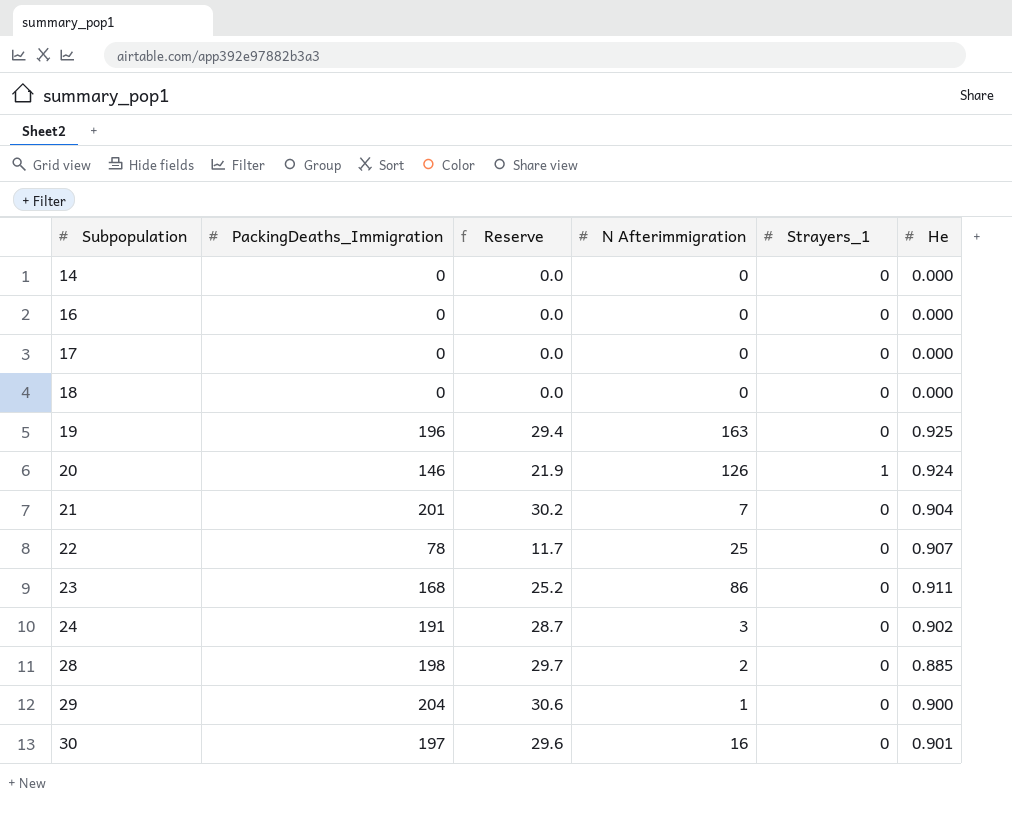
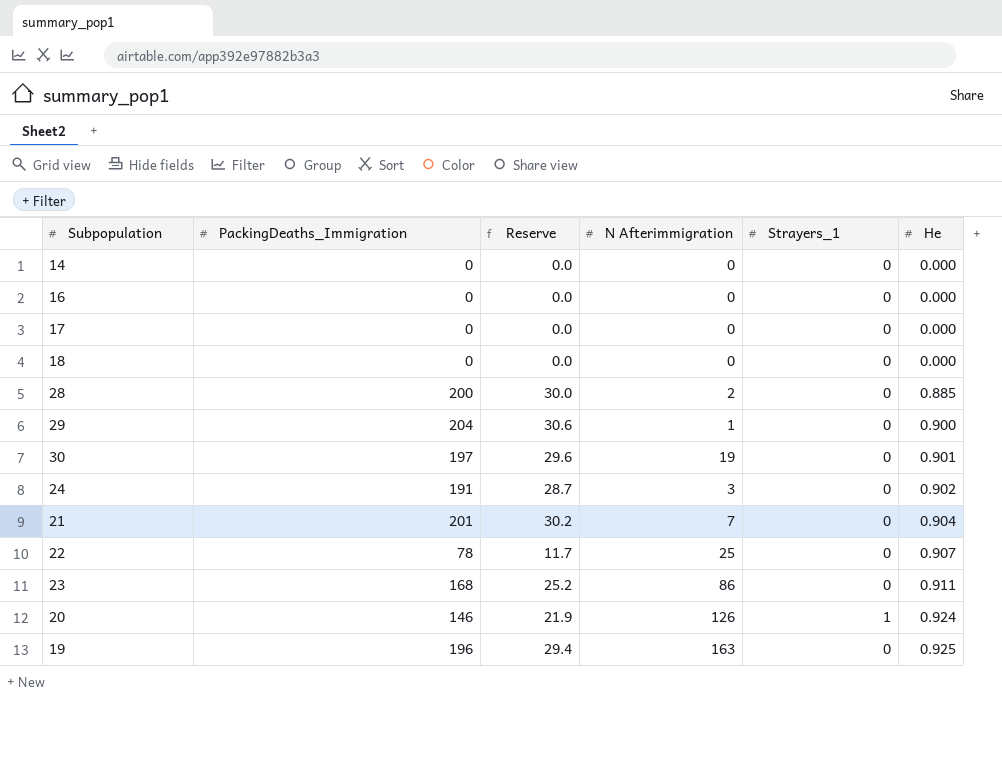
row order: Subpopulation ascending -> He ascending
28 | PackingDeaths_Immigration: 198 -> 200
28 | Reserve: 29.7 -> 30.0
30 | N Afterimmigration: 16 -> 19

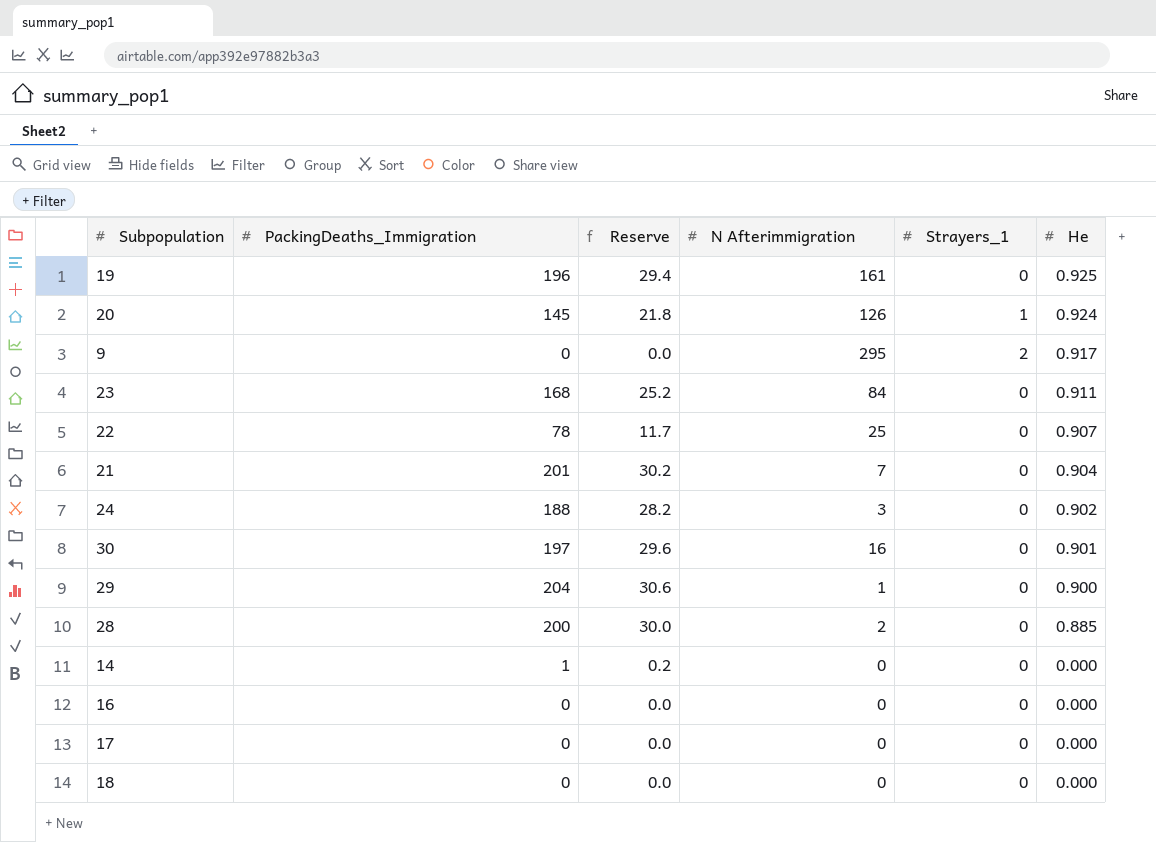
row order: He ascending -> He descending
19 | N Afterimmigration: 163 -> 161
20 | PackingDeaths_Immigration: 146 -> 145
20 | Reserve: 21.9 -> 21.8
row 9: none -> 0 | 0.0 | 295 | 2 | 0.917
23 | N Afterimmigration: 86 -> 84
24 | PackingDeaths_Immigration: 191 -> 188
24 | Reserve: 28.7 -> 28.2
30 | N Afterimmigration: 19 -> 16
14 | PackingDeaths_Immigration: 0 -> 1
14 | Reserve: 0.0 -> 0.2

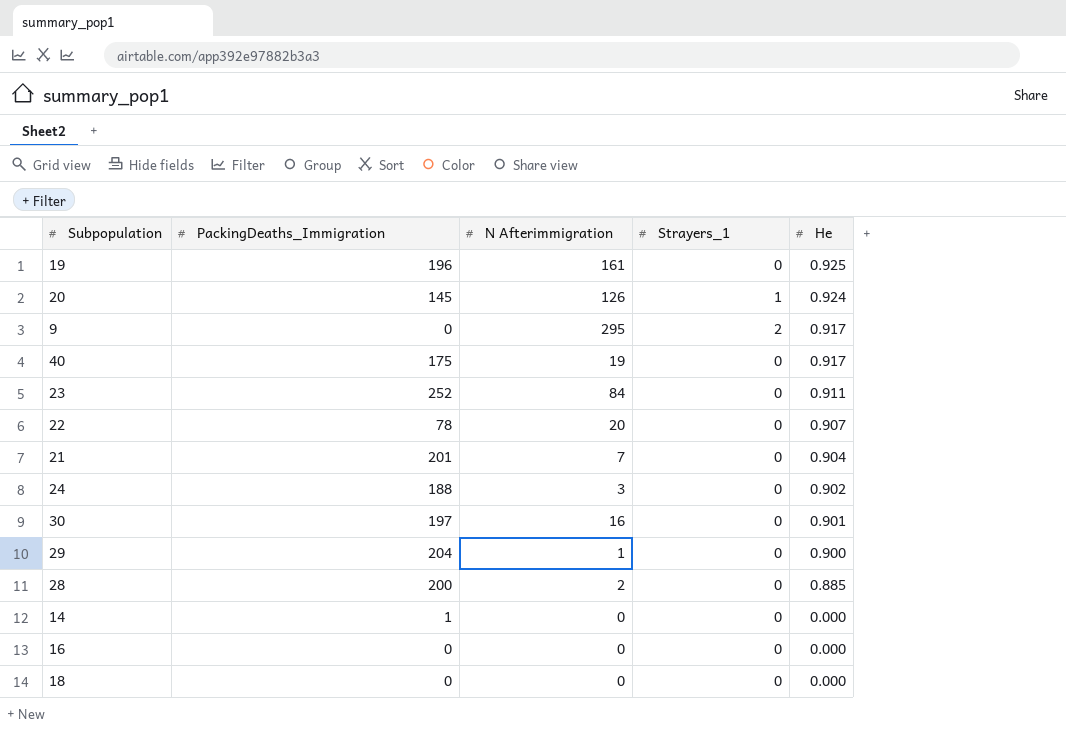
column Reserve | formula: [PackingDeaths_Immigration] * 0.15 -> none
row 17: 0 | 0.0 | 0 | 0 | 0.000 -> none
row 40: none -> 175 | 19 | 0 | 0.917
23 | PackingDeaths_Immigration: 168 -> 252
22 | N Afterimmigration: 25 -> 20

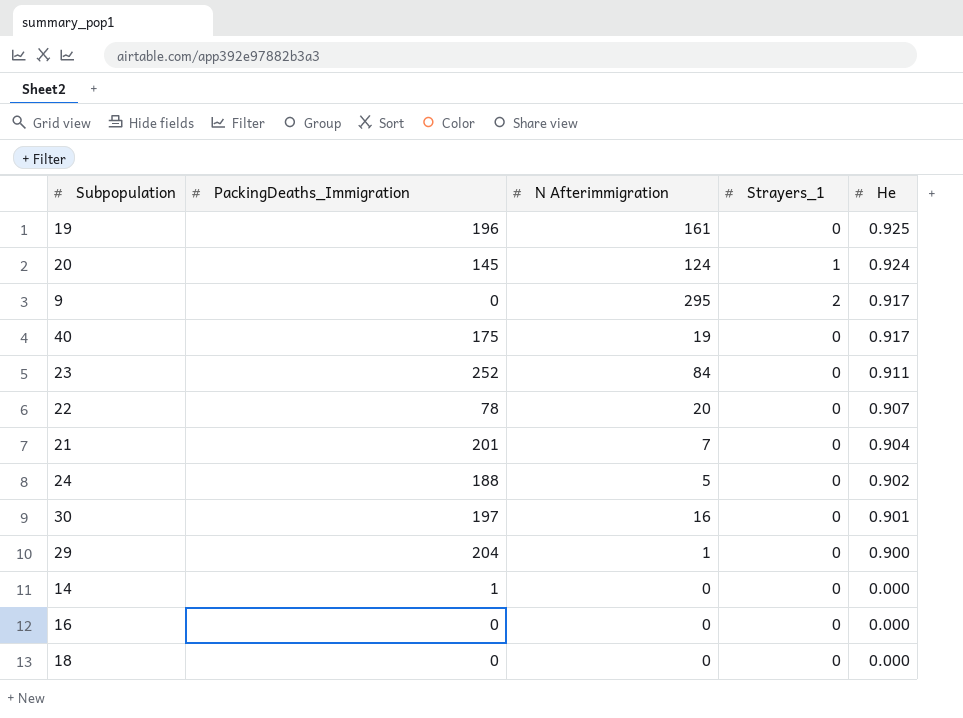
row 28: 200 | 2 | 0 | 0.885 -> none
20 | N Afterimmigration: 126 -> 124
24 | N Afterimmigration: 3 -> 5

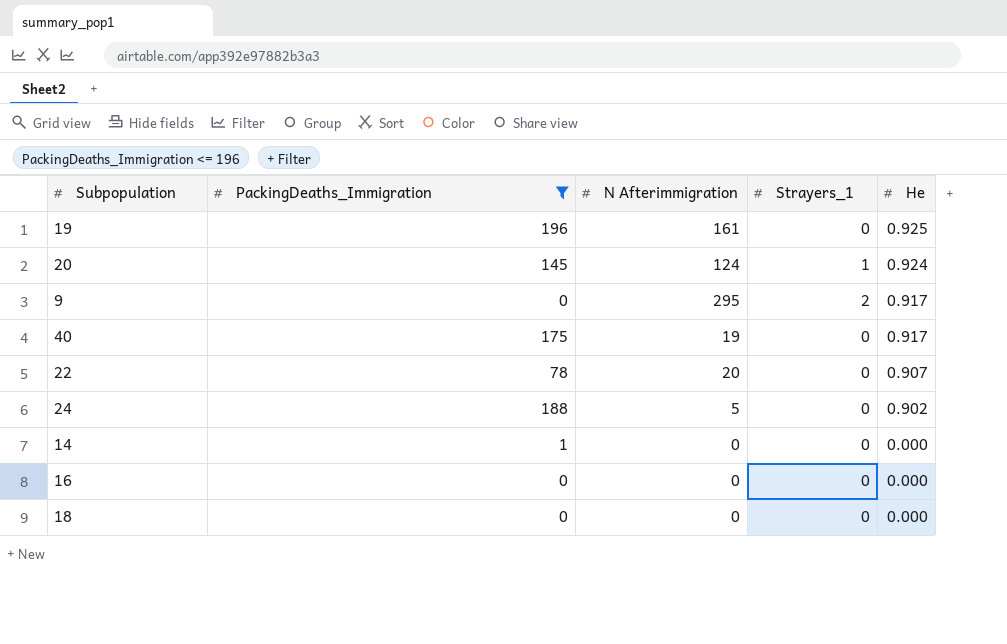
filter: none -> PackingDeaths_Immigration <= 196

